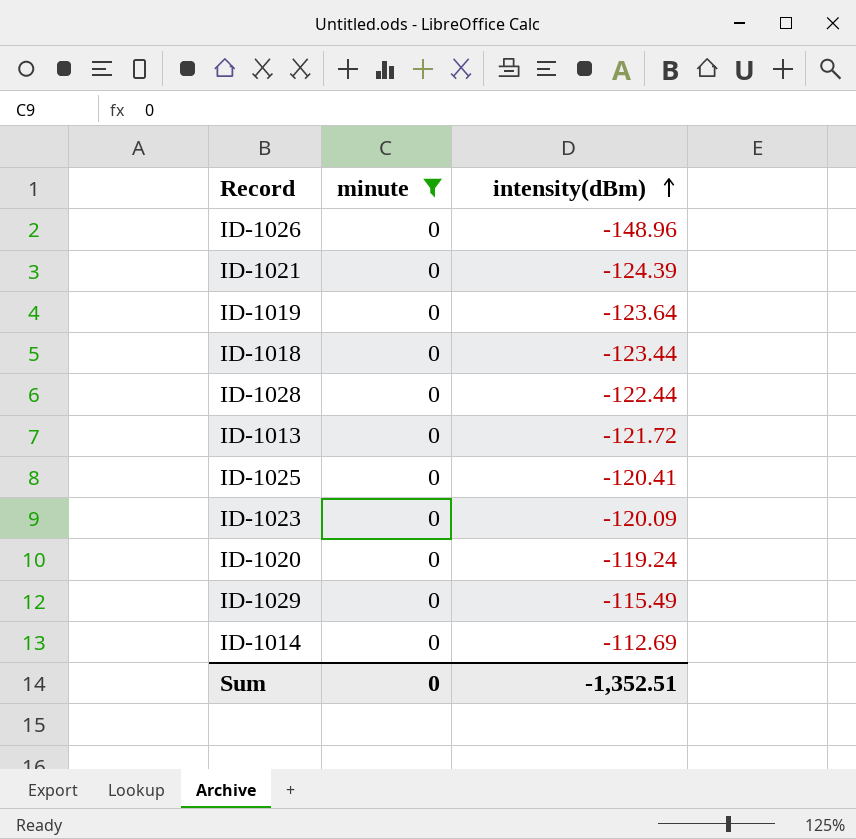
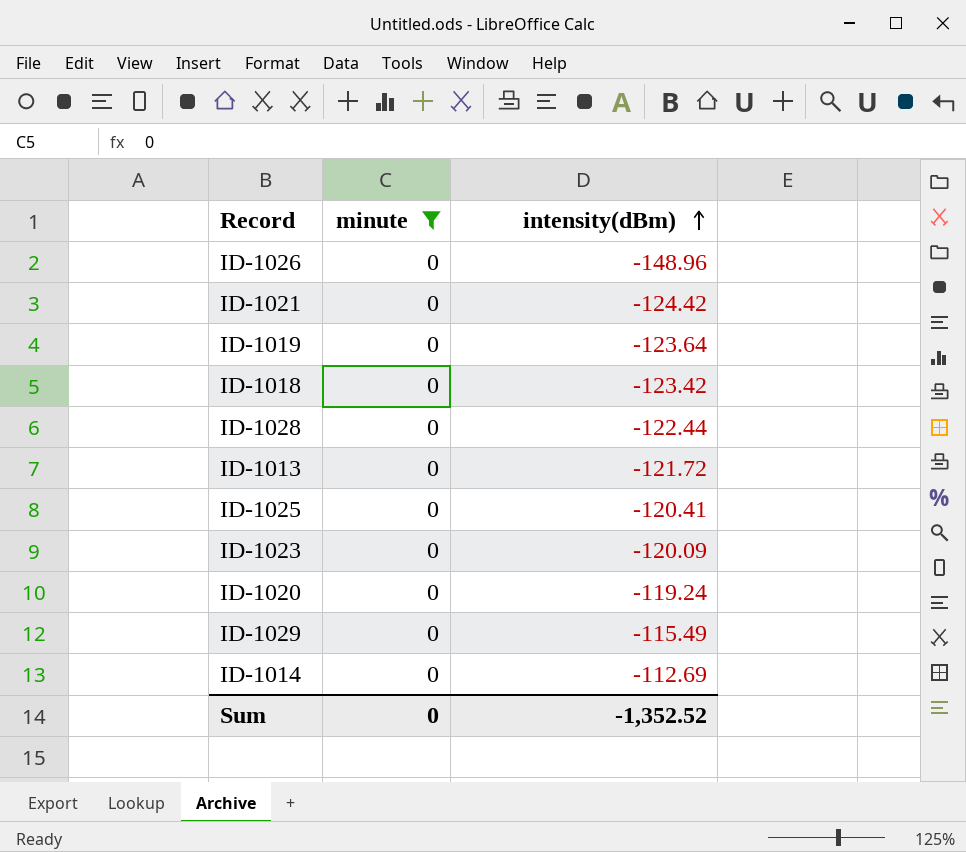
ID-1021 | intensity(dBm): -124.39 -> -124.42
ID-1018 | intensity(dBm): -123.44 -> -123.42
Sum | intensity(dBm): -1,352.51 -> -1,352.52

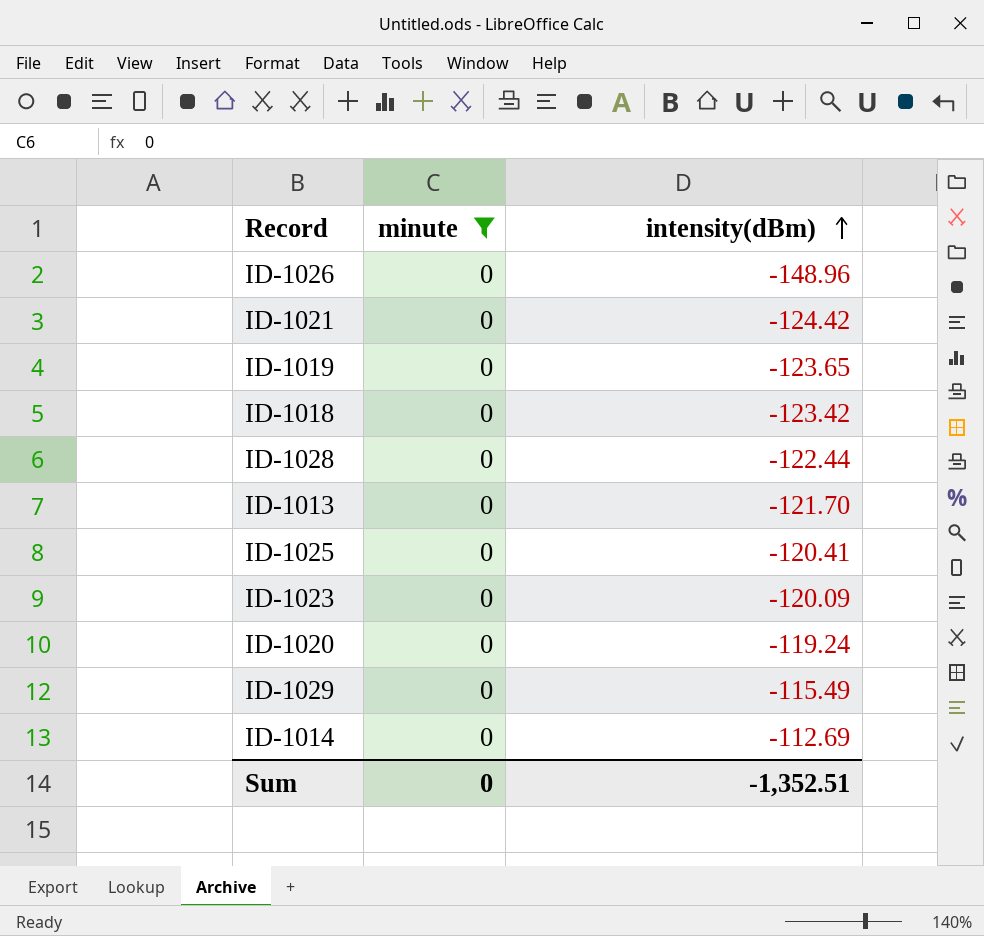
ID-1019 | intensity(dBm): -123.64 -> -123.65
ID-1013 | intensity(dBm): -121.72 -> -121.70
Sum | intensity(dBm): -1,352.52 -> -1,352.51

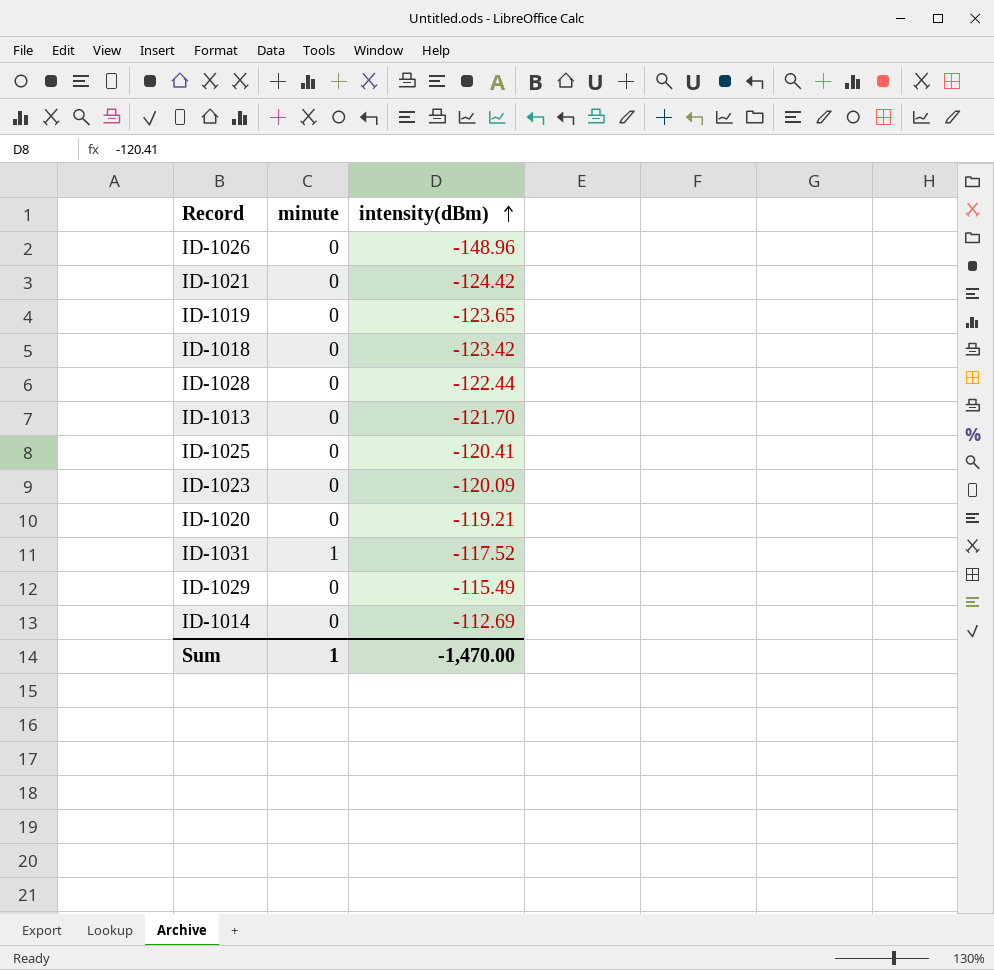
filter: minute = 0 -> none
ID-1020 | intensity(dBm): -119.24 -> -119.21
Sum | minute: 0 -> 1
Sum | intensity(dBm): -1,352.51 -> -1,470.00

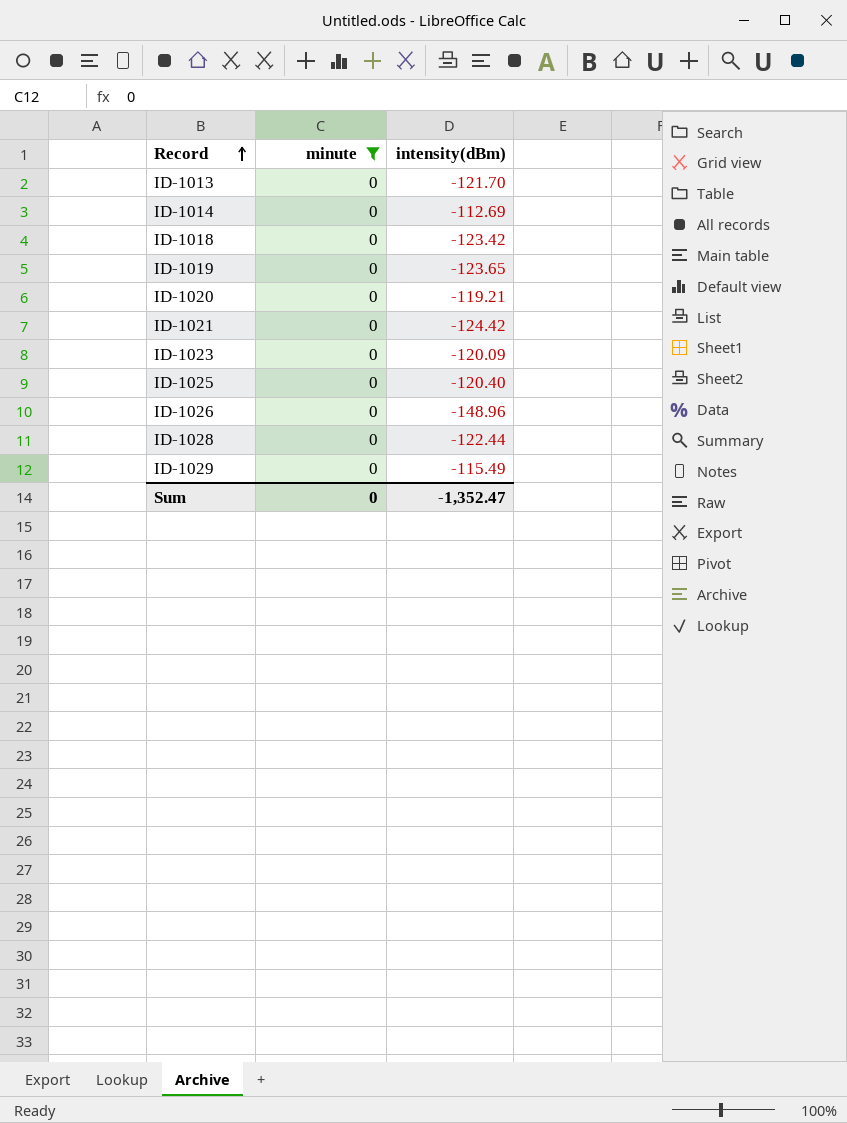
filter: none -> minute = 0
row order: intensity(dBm) ascending -> Record ascending
ID-1025 | intensity(dBm): -120.41 -> -120.40
Sum | minute: 1 -> 0
Sum | intensity(dBm): -1,470.00 -> -1,352.47

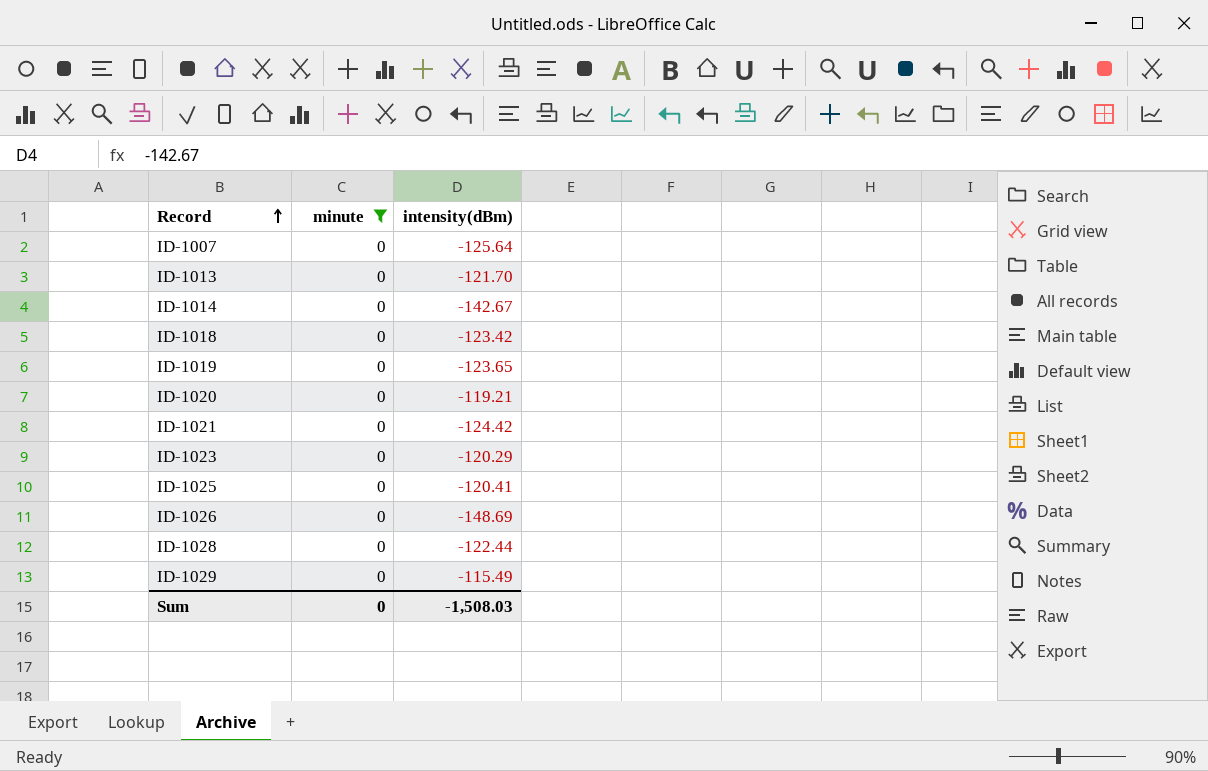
row ID-1007: none -> 0 | -125.64
ID-1014 | intensity(dBm): -112.69 -> -142.67
ID-1023 | intensity(dBm): -120.09 -> -120.29
ID-1025 | intensity(dBm): -120.40 -> -120.41
ID-1026 | intensity(dBm): -148.96 -> -148.69
Sum | intensity(dBm): -1,352.47 -> -1,508.03

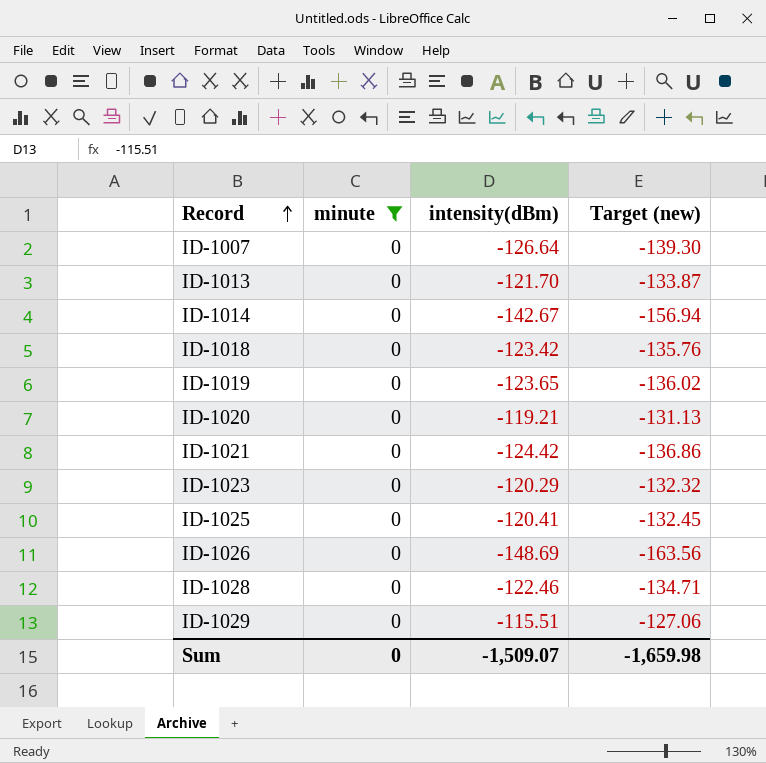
column Target (new) | formula: none -> [intensity(dBm)] * 1.1
ID-1007 | intensity(dBm): -125.64 -> -126.64
ID-1028 | intensity(dBm): -122.44 -> -122.46
ID-1029 | intensity(dBm): -115.49 -> -115.51
Sum | intensity(dBm): -1,508.03 -> -1,509.07

